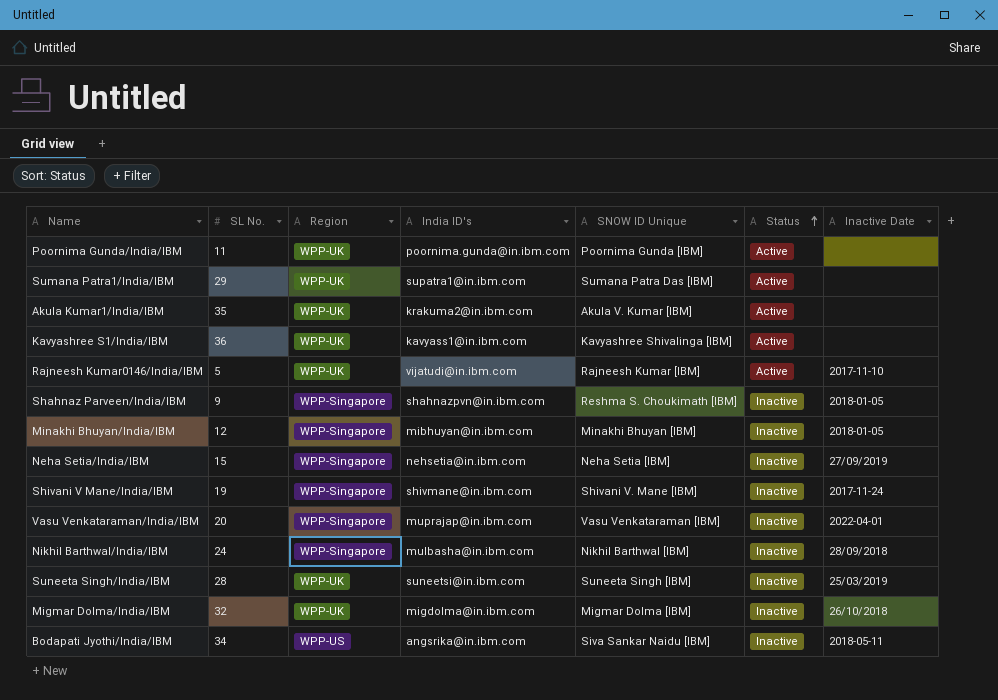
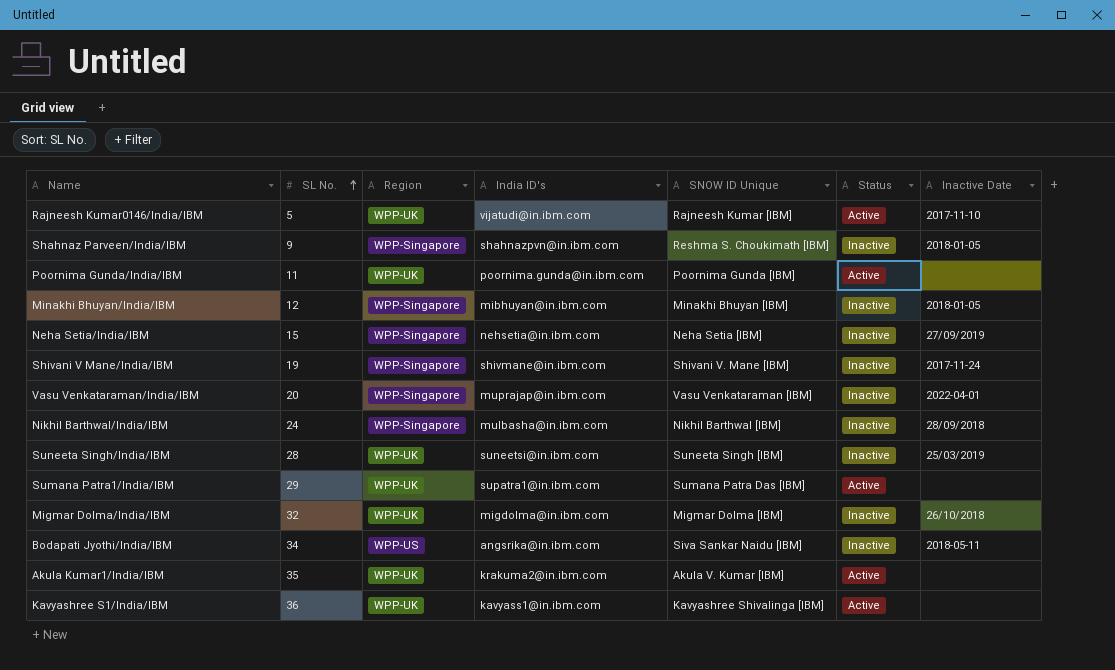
row order: Status ascending -> SL No. ascending

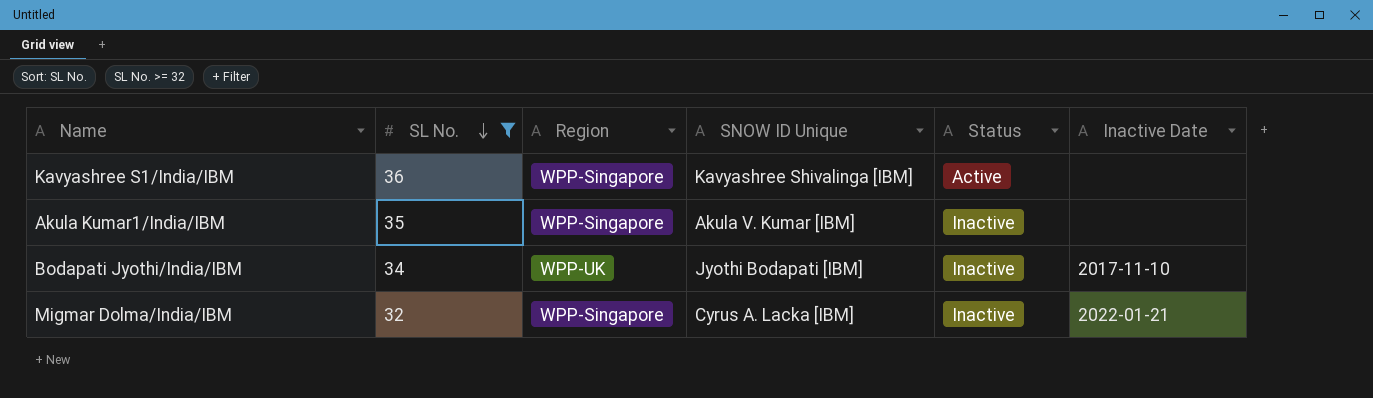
filter: none -> SL No. >= 32
row order: SL No. ascending -> SL No. descending
column India ID's | position: 4 -> none
Kavyashree S1/India/IBM | Region: WPP-UK -> WPP-Singapore
Akula Kumar1/India/IBM | Region: WPP-UK -> WPP-Singapore
Akula Kumar1/India/IBM | Status: Active -> Inactive
Bodapati Jyothi/India/IBM | Region: WPP-US -> WPP-UK
Bodapati Jyothi/India/IBM | SNOW ID Unique: Siva Sankar Naidu [IBM] -> Jyothi Bodapati [IBM]
Bodapati Jyothi/India/IBM | Inactive Date: 2018-05-11 -> 2017-11-10
Migmar Dolma/India/IBM | Region: WPP-UK -> WPP-Singapore
Migmar Dolma/India/IBM | SNOW ID Unique: Migmar Dolma [IBM] -> Cyrus A. Lacka [IBM]
Migmar Dolma/India/IBM | Inactive Date: 26/10/2018 -> 2022-01-21

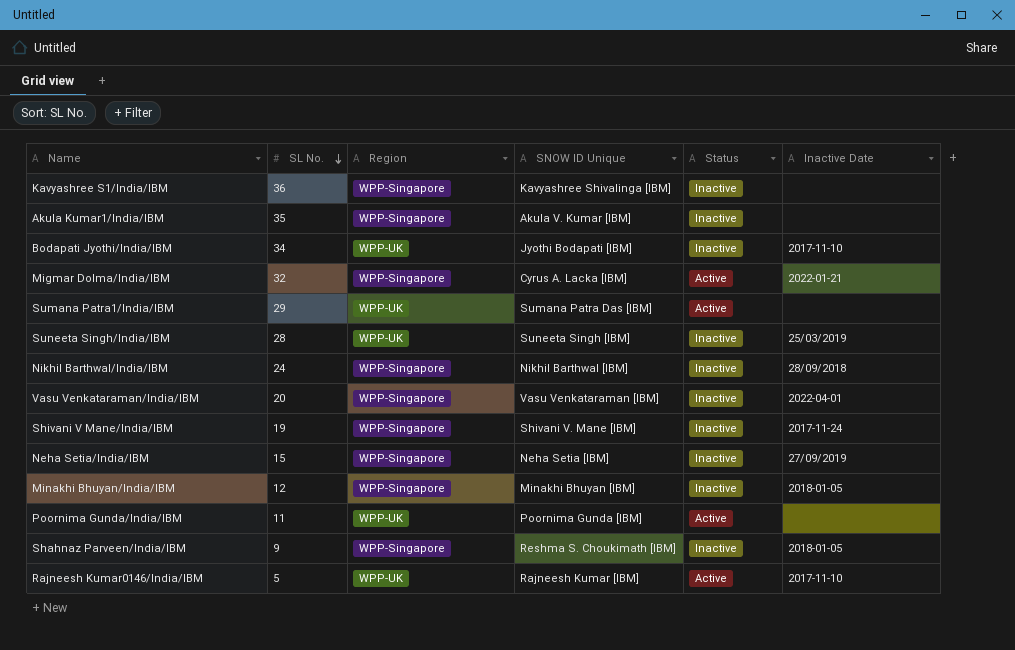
filter: SL No. >= 32 -> none
Kavyashree S1/India/IBM | Status: Active -> Inactive
Migmar Dolma/India/IBM | Status: Inactive -> Active

